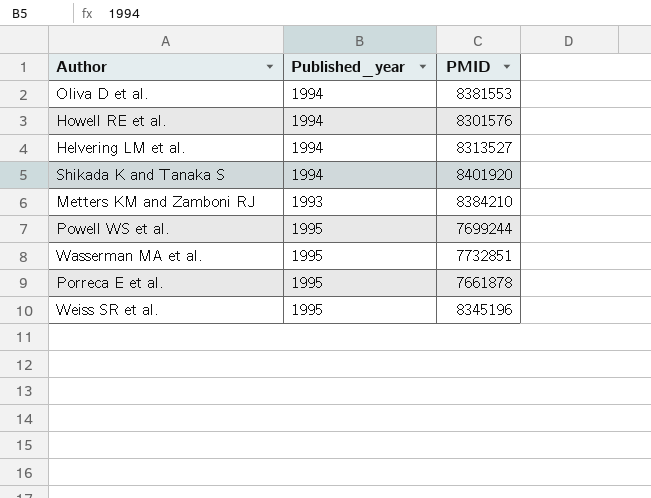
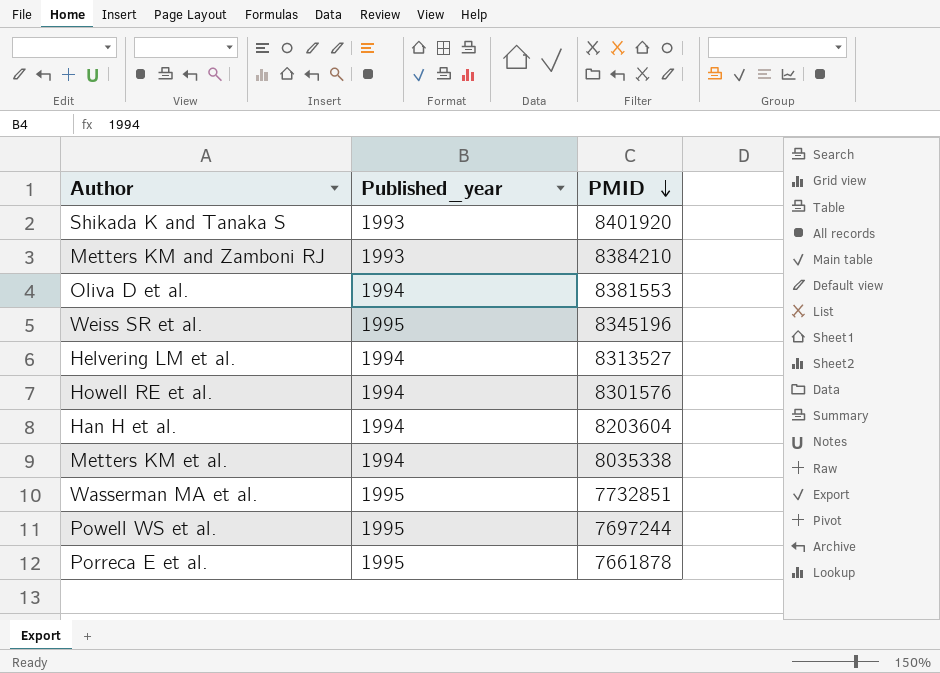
row order: none -> PMID descending
Shikada K and Tanaka S | Published_year: 1994 -> 1993
row Han H et al.: none -> 1994 | 8203604
row Metters KM et al.: none -> 1994 | 8035338
Powell WS et al. | PMID: 7699244 -> 7697244

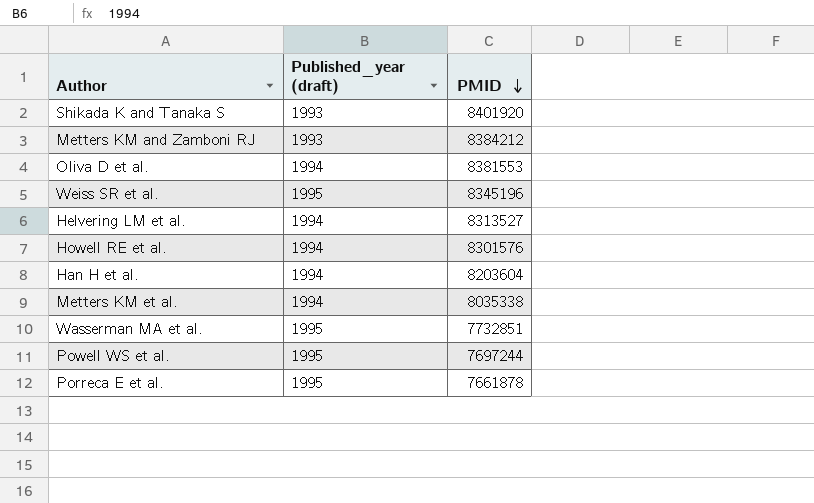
column name: Published_year -> Published_year (draft)
Metters KM and Zamboni RJ | PMID: 8384210 -> 8384212

